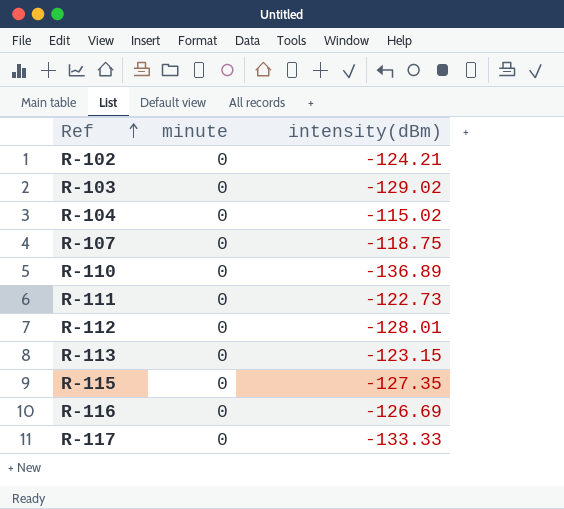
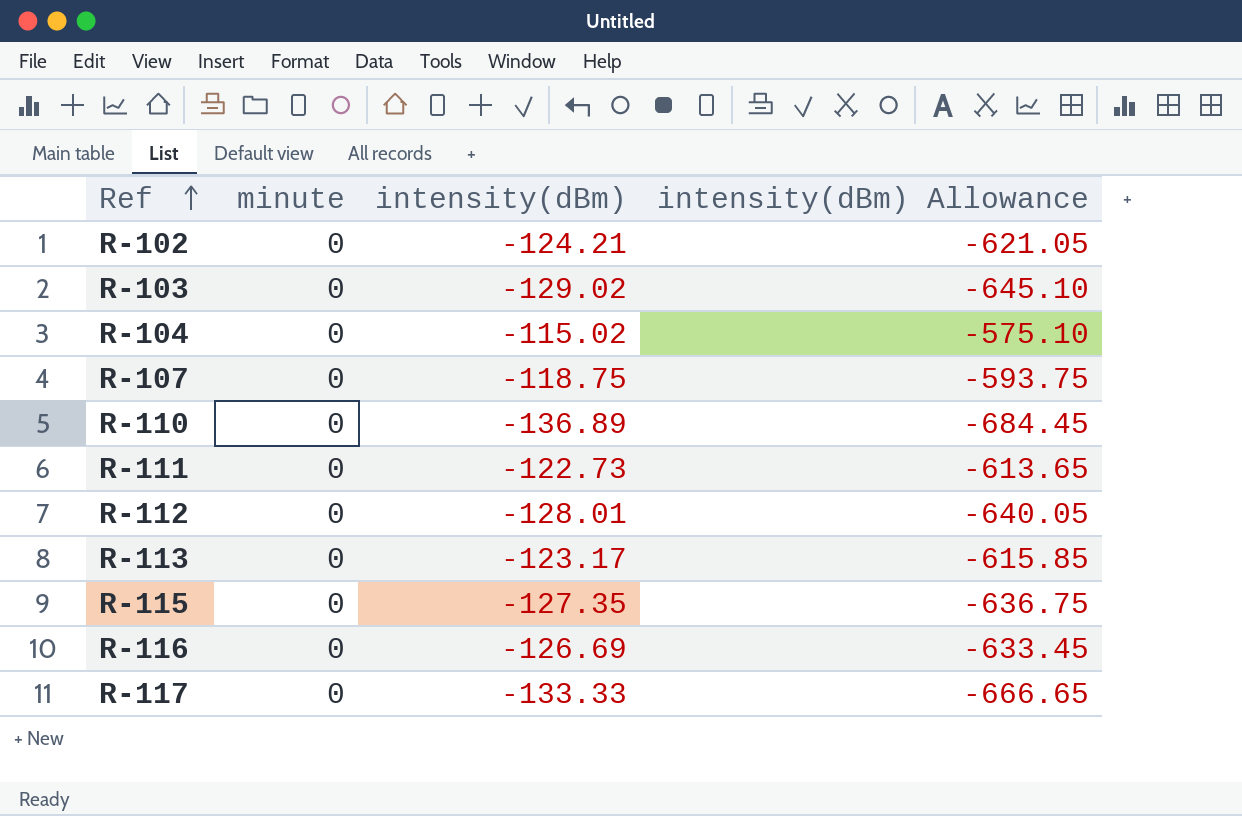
column intensity(dBm) Allowance | formula: none -> [intensity(dBm)] * 5
R-113 | intensity(dBm): -123.15 -> -123.17

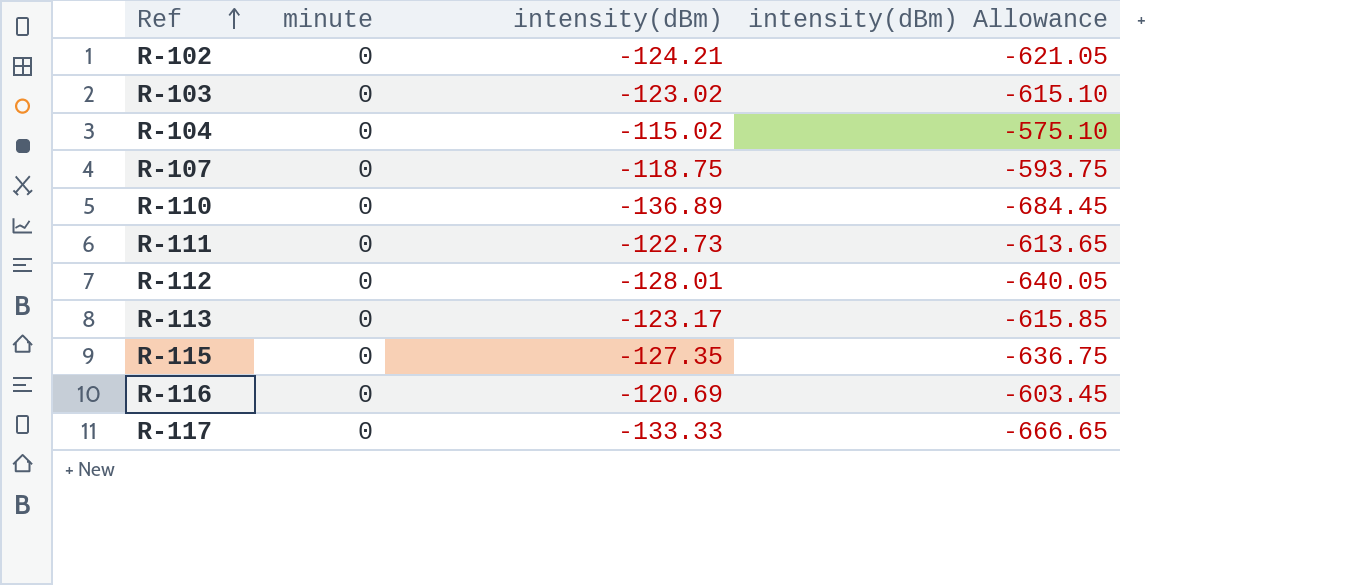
R-103 | intensity(dBm): -129.02 -> -123.02
R-103 | intensity(dBm) Allowance: -645.10 -> -615.10
R-116 | intensity(dBm): -126.69 -> -120.69
R-116 | intensity(dBm) Allowance: -633.45 -> -603.45

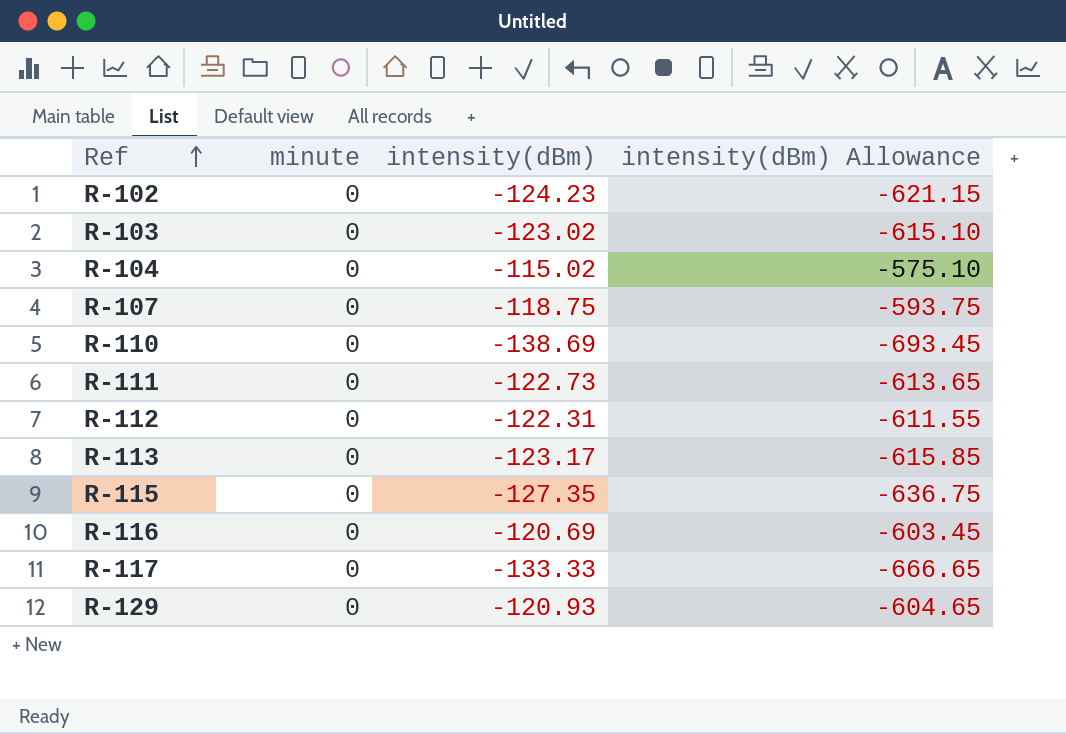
R-102 | intensity(dBm): -124.21 -> -124.23
R-102 | intensity(dBm) Allowance: -621.05 -> -621.15
R-110 | intensity(dBm): -136.89 -> -138.69
R-110 | intensity(dBm) Allowance: -684.45 -> -693.45
R-112 | intensity(dBm): -128.01 -> -122.31
R-112 | intensity(dBm) Allowance: -640.05 -> -611.55
row R-129: none -> 0 | -120.93 | -604.65

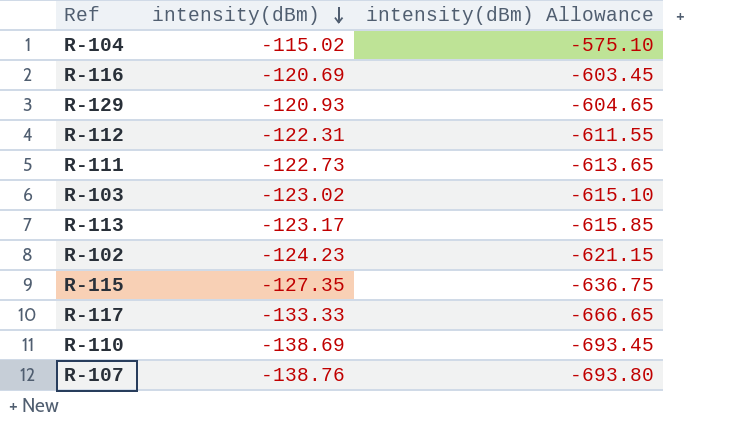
row order: Ref ascending -> intensity(dBm) descending
column minute | position: 2 -> none
R-107 | intensity(dBm): -118.75 -> -138.76
R-107 | intensity(dBm) Allowance: -593.75 -> -693.80

